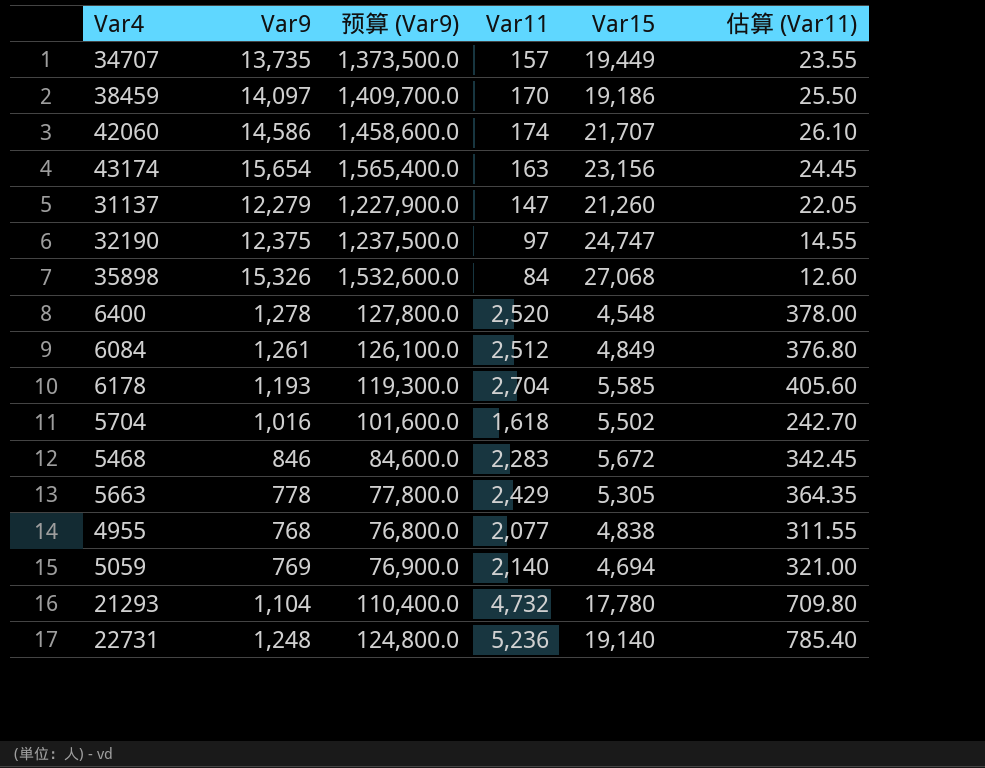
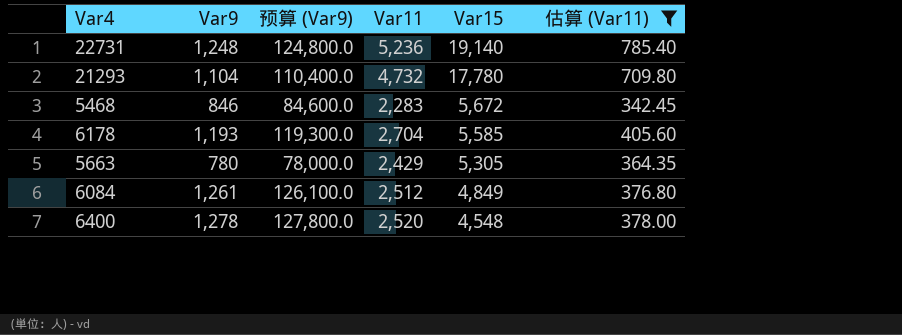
filter: none -> 估算 (Var11) >= 342.45
row order: none -> Var15 descending
5663 | Var9: 778 -> 780
5663 | 预算 (Var9): 77,800.0 -> 78,000.0

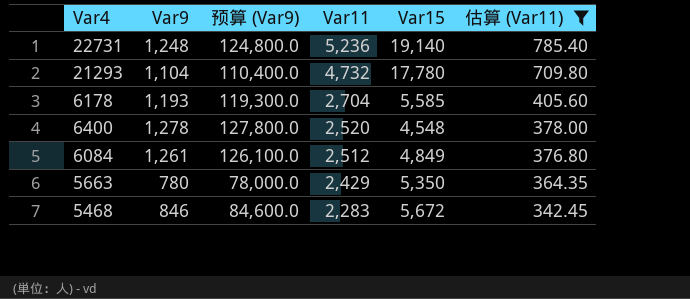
row order: Var15 descending -> Var11 descending
5663 | Var15: 5,305 -> 5,350

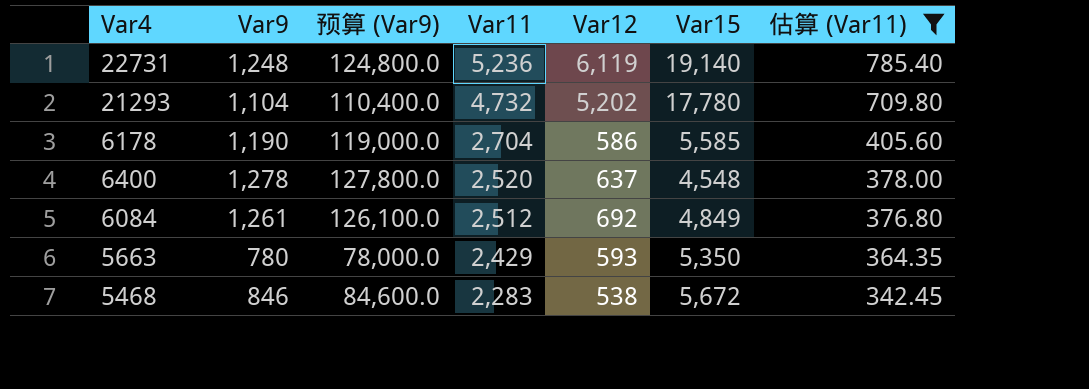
column Var12 | position: none -> 5
6178 | Var9: 1,193 -> 1,190
6178 | 预算 (Var9): 119,300.0 -> 119,000.0

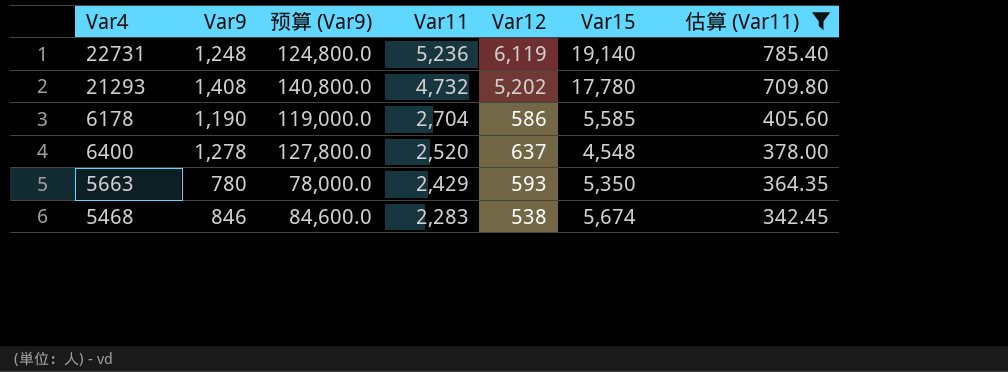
row 6084: 1,261 | 126,100.0 | 2,512 | 692 | 4,849 | 376.80 -> none
21293 | Var9: 1,104 -> 1,408
21293 | 预算 (Var9): 110,400.0 -> 140,800.0
5468 | Var15: 5,672 -> 5,674

